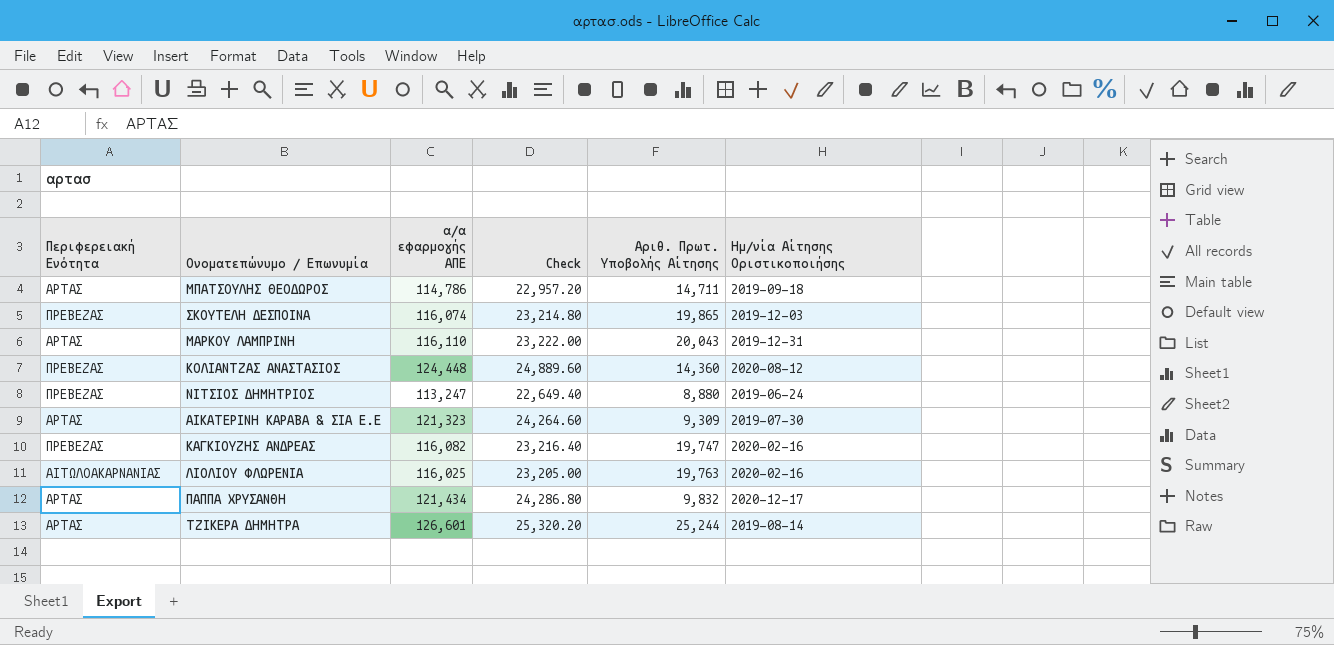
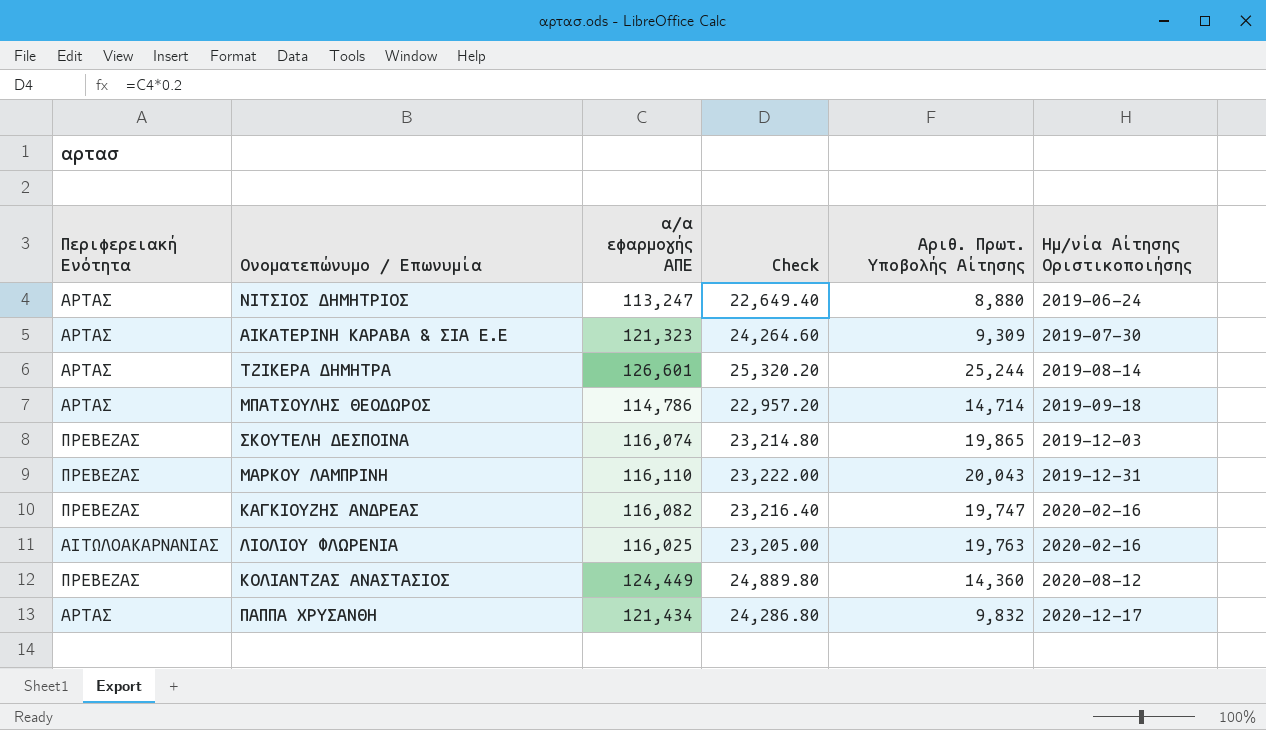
row order: none -> Ημ/νία Αίτησης Οριστικοποιήσης ascending
ΝΙΤΣΙΟΣ ΔΗΜΗΤΡΙΟΣ | Περιφερειακή Ενότητα: ΠΡΕΒΕΖΑΣ -> ΑΡΤΑΣ
ΜΠΑΤΣΟΥΛΗΣ ΘΕΟΔΩΡΟΣ | Αριθ. Πρωτ. Υποβολής Αίτησης: 14,711 -> 14,714
ΜΑΡΚΟΥ ΛΑΜΠΡΙΝΗ | Περιφερειακή Ενότητα: ΑΡΤΑΣ -> ΠΡΕΒΕΖΑΣ
ΚΟΛΙΑΝΤΖΑΣ ΑΝΑΣΤΑΣΙΟΣ | α/α εφαρμογής ΑΠΕ: 124,448 -> 124,449
ΚΟΛΙΑΝΤΖΑΣ ΑΝΑΣΤΑΣΙΟΣ | Check: 24,889.60 -> 24,889.80

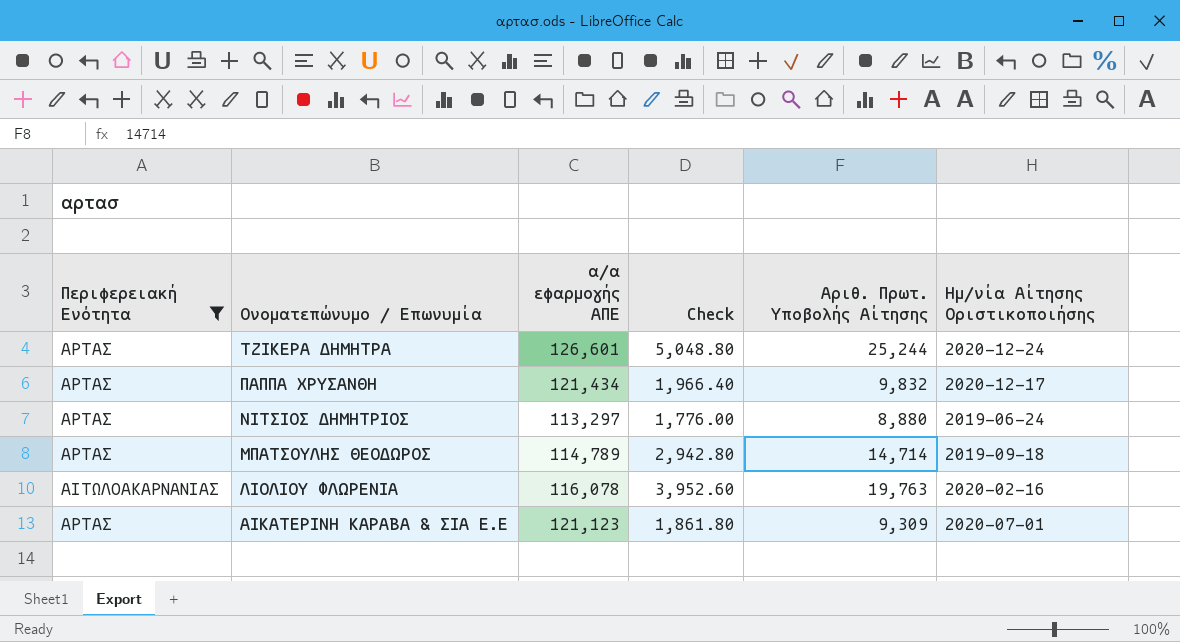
filter: none -> Περιφερειακή Ενότητα != ΠΡΕΒΕΖΑΣ
row order: Ημ/νία Αίτησης Οριστικοποιήσης ascending -> Ονοματεπώνυμο / Επωνυμία descending
column Check | formula: [α/α εφαρμογής ΑΠΕ] * 0.2 -> [Αριθ. Πρωτ. Υποβολής Αίτησης] * 0.2
ΤΖΙΚΕΡΑ ΔΗΜΗΤΡΑ | Ημ/νία Αίτησης Οριστικοποιήσης: 2019-08-14 -> 2020-12-24
ΝΙΤΣΙΟΣ ΔΗΜΗΤΡΙΟΣ | α/α εφαρμογής ΑΠΕ: 113,247 -> 113,297
ΜΠΑΤΣΟΥΛΗΣ ΘΕΟΔΩΡΟΣ | α/α εφαρμογής ΑΠΕ: 114,786 -> 114,789
ΛΙΟΛΙΟΥ ΦΛΩΡΕΝΙΑ | α/α εφαρμογής ΑΠΕ: 116,025 -> 116,078
ΑΙΚΑΤΕΡΙΝΗ ΚΑΡΑΒΑ & ΣΙΑ Ε.Ε | α/α εφαρμογής ΑΠΕ: 121,323 -> 121,123
ΑΙΚΑΤΕΡΙΝΗ ΚΑΡΑΒΑ & ΣΙΑ Ε.Ε | Ημ/νία Αίτησης Οριστικοποιήσης: 2019-07-30 -> 2020-07-01

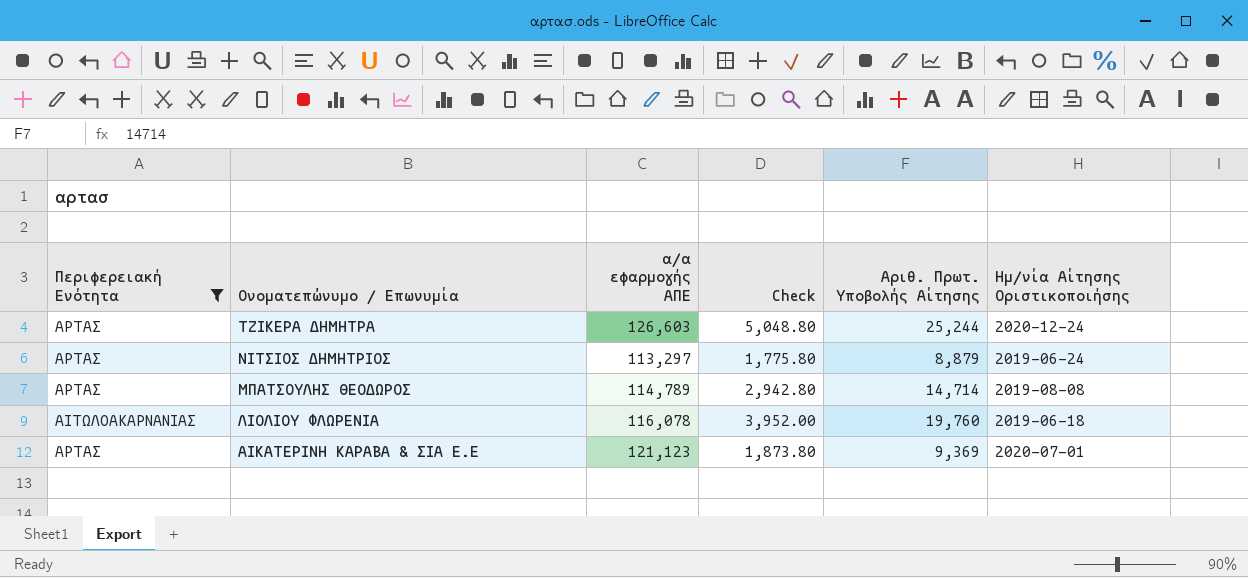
row ΠΑΠΠΑ ΧΡΥΣΑΝΘΗ: ΑΡΤΑΣ | 121,434 | 1,966.40 | 9,832 | 2020-12-17 -> none
ΤΖΙΚΕΡΑ ΔΗΜΗΤΡΑ | α/α εφαρμογής ΑΠΕ: 126,601 -> 126,603
ΝΙΤΣΙΟΣ ΔΗΜΗΤΡΙΟΣ | Check: 1,776.00 -> 1,775.80
ΝΙΤΣΙΟΣ ΔΗΜΗΤΡΙΟΣ | Αριθ. Πρωτ. Υποβολής Αίτησης: 8,880 -> 8,879
ΜΠΑΤΣΟΥΛΗΣ ΘΕΟΔΩΡΟΣ | Ημ/νία Αίτησης Οριστικοποιήσης: 2019-09-18 -> 2019-08-08
ΛΙΟΛΙΟΥ ΦΛΩΡΕΝΙΑ | Check: 3,952.60 -> 3,952.00
ΛΙΟΛΙΟΥ ΦΛΩΡΕΝΙΑ | Αριθ. Πρωτ. Υποβολής Αίτησης: 19,763 -> 19,760
ΛΙΟΛΙΟΥ ΦΛΩΡΕΝΙΑ | Ημ/νία Αίτησης Οριστικοποιήσης: 2020-02-16 -> 2019-06-18
ΑΙΚΑΤΕΡΙΝΗ ΚΑΡΑΒΑ & ΣΙΑ Ε.Ε | Check: 1,861.80 -> 1,873.80
ΑΙΚΑΤΕΡΙΝΗ ΚΑΡΑΒΑ & ΣΙΑ Ε.Ε | Αριθ. Πρωτ. Υποβολής Αίτησης: 9,309 -> 9,369

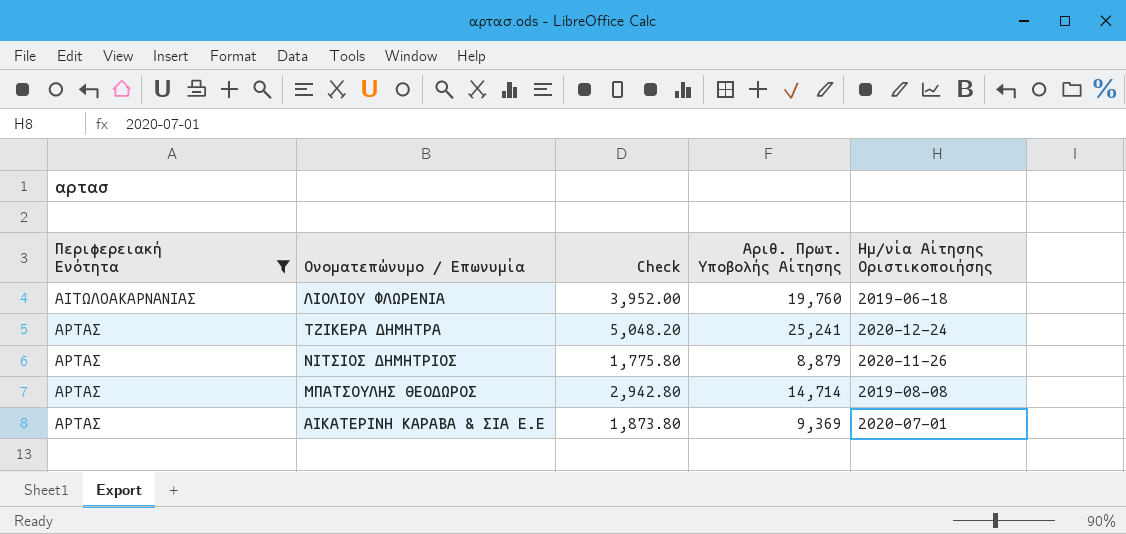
row order: Ονοματεπώνυμο / Επωνυμία descending -> Περιφερειακή Ενότητα ascending
column α/α εφαρμογής ΑΠΕ | position: 3 -> none
ΤΖΙΚΕΡΑ ΔΗΜΗΤΡΑ | Check: 5,048.80 -> 5,048.20
ΤΖΙΚΕΡΑ ΔΗΜΗΤΡΑ | Αριθ. Πρωτ. Υποβολής Αίτησης: 25,244 -> 25,241
ΝΙΤΣΙΟΣ ΔΗΜΗΤΡΙΟΣ | Ημ/νία Αίτησης Οριστικοποιήσης: 2019-06-24 -> 2020-11-26

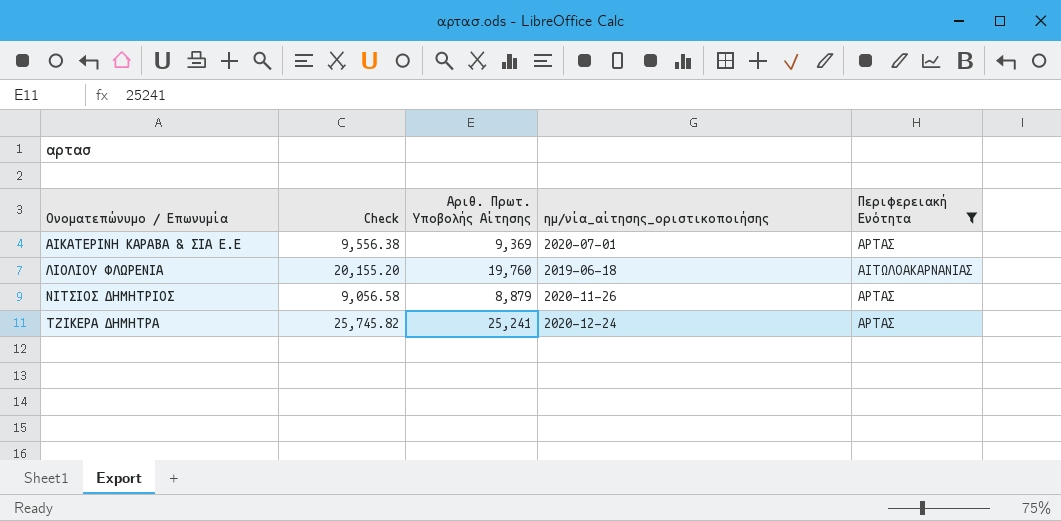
row order: Περιφερειακή Ενότητα ascending -> Ονοματεπώνυμο / Επωνυμία ascending
column Check | formula: [Αριθ. Πρωτ. Υποβολής Αίτησης] * 0.2 -> [Αριθ. Πρωτ. Υποβολής Αίτησης] * 1.02
column name: Ημ/νία Αίτησης Οριστικοποιήσης -> ημ/νία_αίτησης_οριστικοποιήσης
column Περιφερειακή Ενότητα | position: 1 -> 5
row ΜΠΑΤΣΟΥΛΗΣ ΘΕΟΔΩΡΟΣ: ΑΡΤΑΣ | 2,942.80 | 14,714 | 2019-08-08 -> none

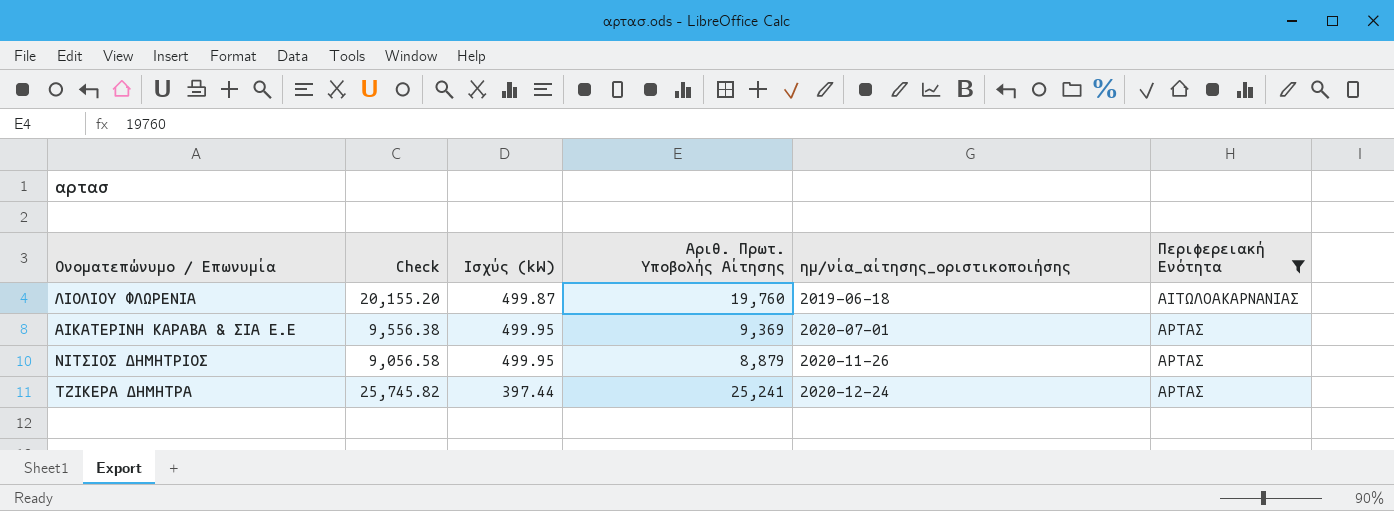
row order: Ονοματεπώνυμο / Επωνυμία ascending -> ημ/νία_αίτησης_οριστικοποιήσης ascending
column Ισχύς (kW) | position: none -> 3

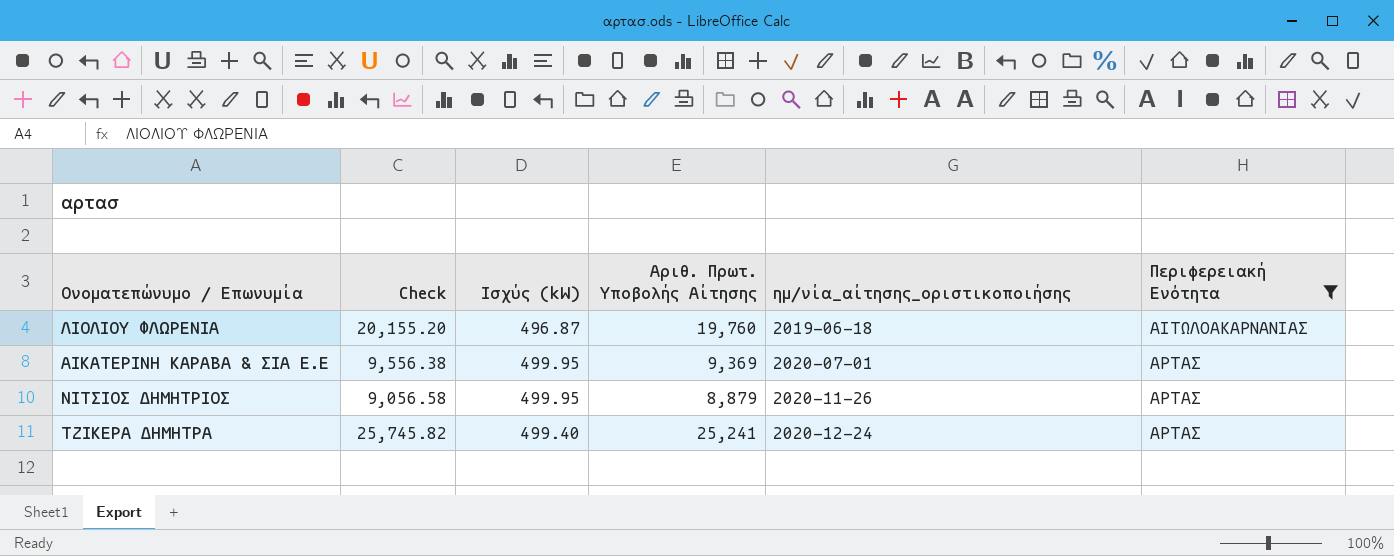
ΛΙΟΛΙΟΥ ΦΛΩΡΕΝΙΑ | Ισχύς (kW): 499.87 -> 496.87
ΤΖΙΚΕΡΑ ΔΗΜΗΤΡΑ | Ισχύς (kW): 397.44 -> 499.40

